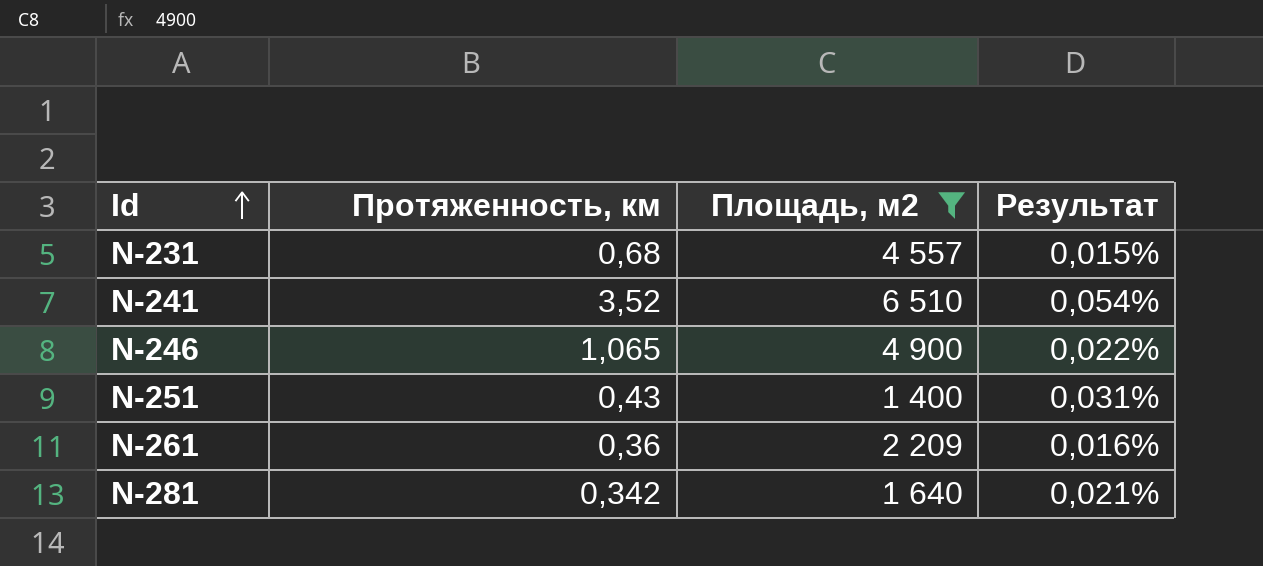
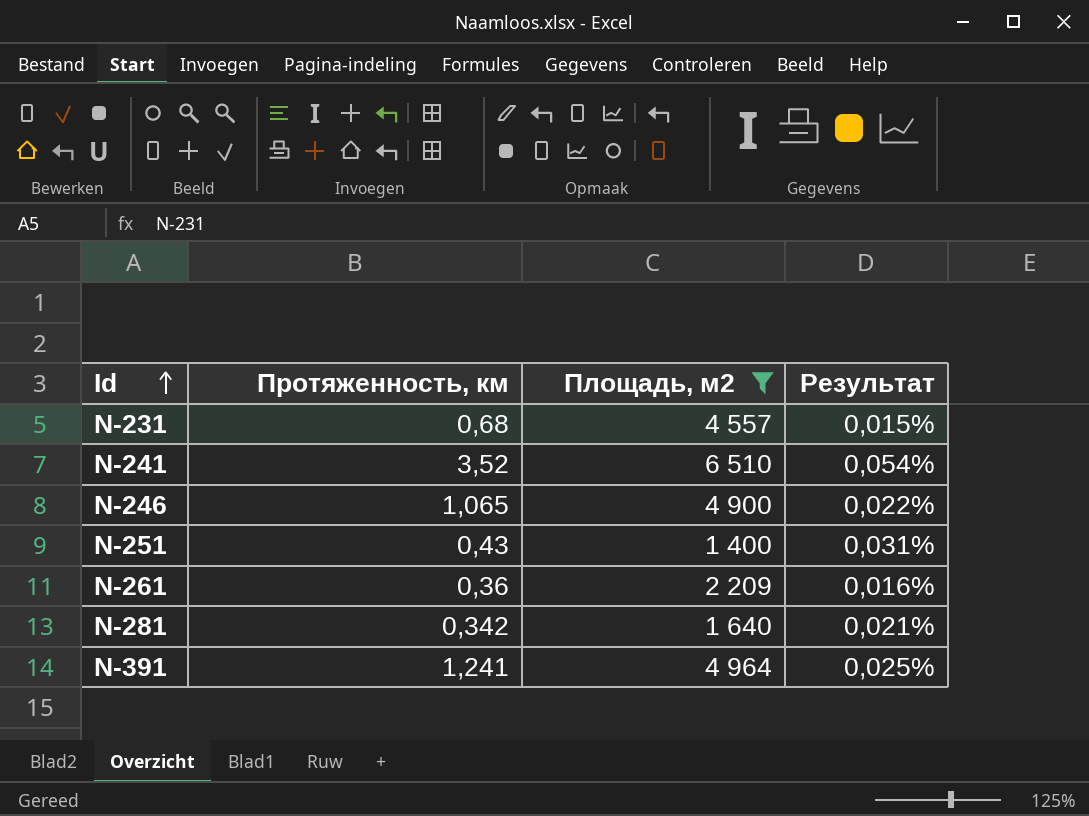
row N-391: none -> 1,241 | 4 964 | 0,025%

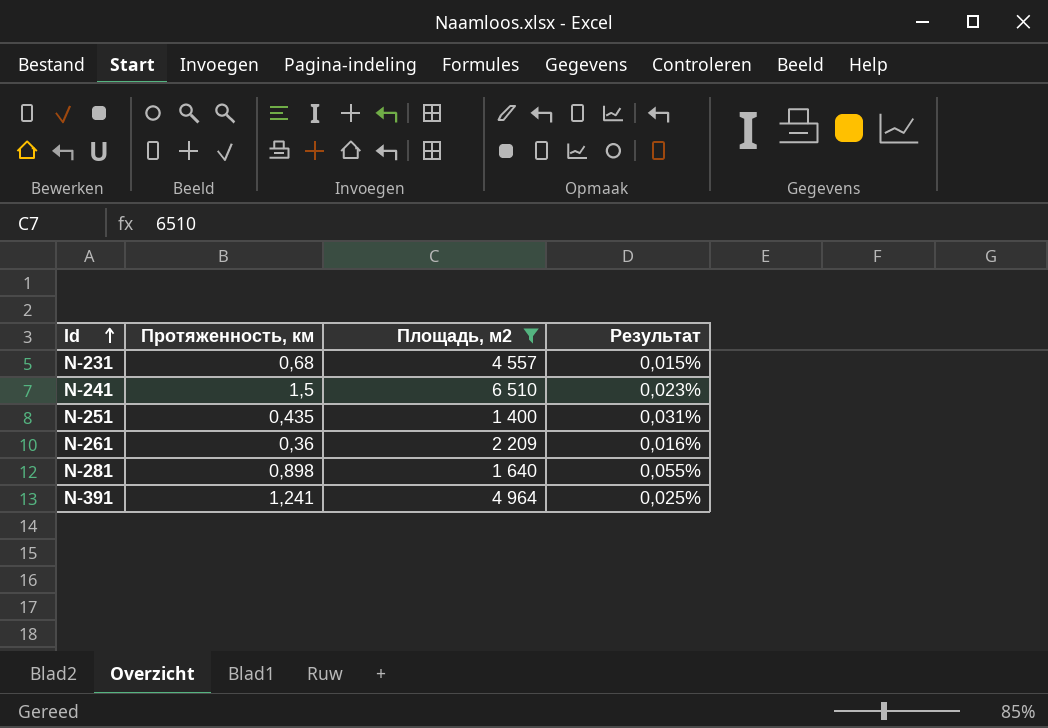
row N-246: 1,065 | 4 900 | 0,022% -> none
N-241 | Протяженность, км: 3,52 -> 1,5
N-241 | Результат: 0,054% -> 0,023%
N-251 | Протяженность, км: 0,43 -> 0,435
N-281 | Протяженность, км: 0,342 -> 0,898
N-281 | Результат: 0,021% -> 0,055%

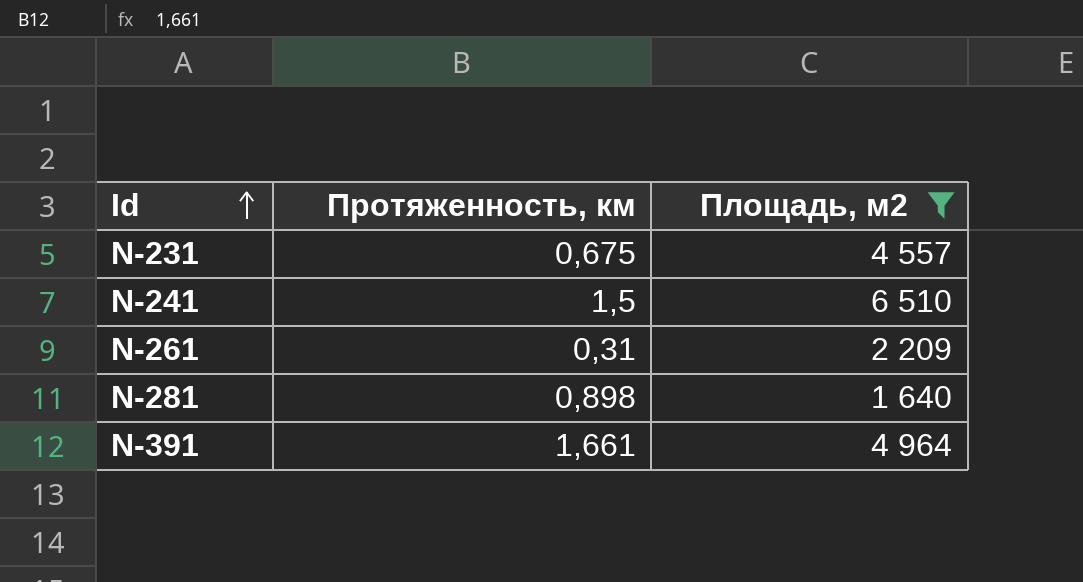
column Результат | formula: [Протяженность, км] / [Площадь, м2] -> none
row N-251: 0,435 | 1 400 | 0,031% -> none
N-231 | Протяженность, км: 0,68 -> 0,675
N-261 | Протяженность, км: 0,36 -> 0,31
N-391 | Протяженность, км: 1,241 -> 1,661

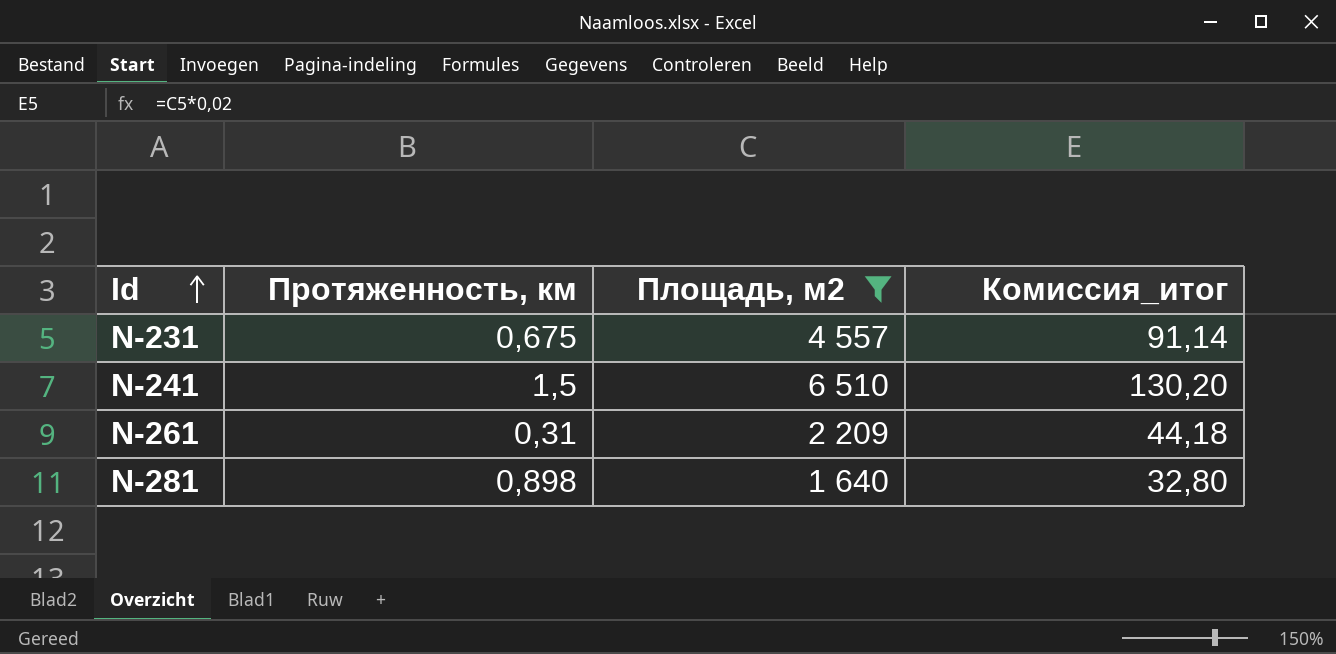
column Комиссия_итог | formula: none -> [Площадь, м2] * 0,02
row N-391: 1,661 | 4 964 -> none

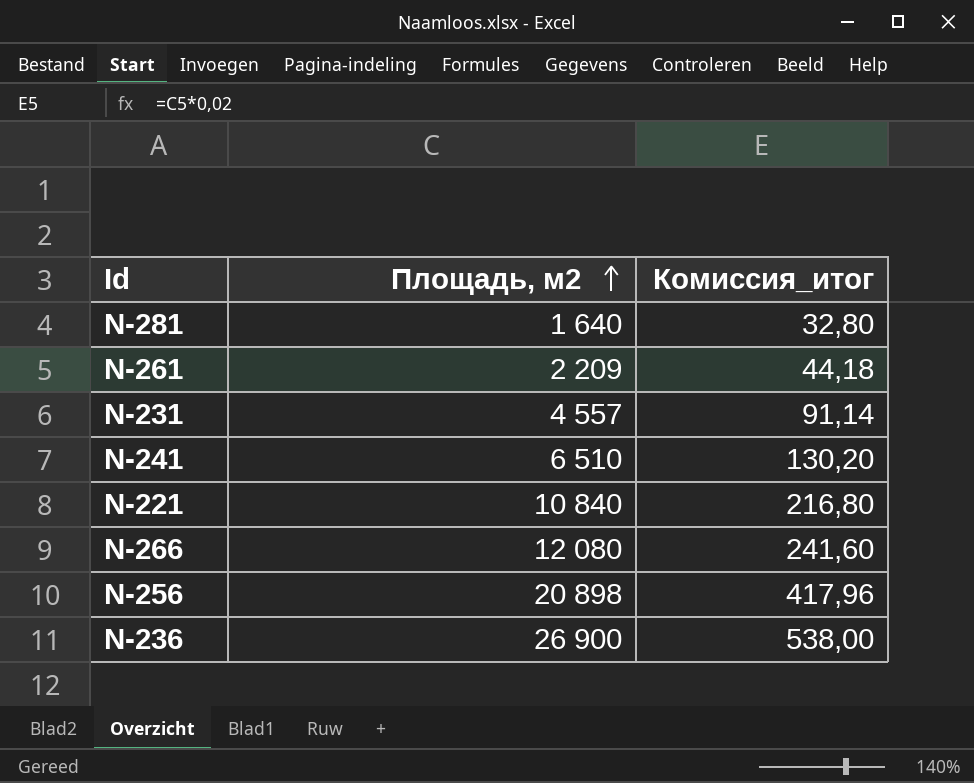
filter: Площадь, м2 <= 6 510 -> none
row order: Id ascending -> Площадь, м2 ascending
column Протяженность, км | position: 2 -> none

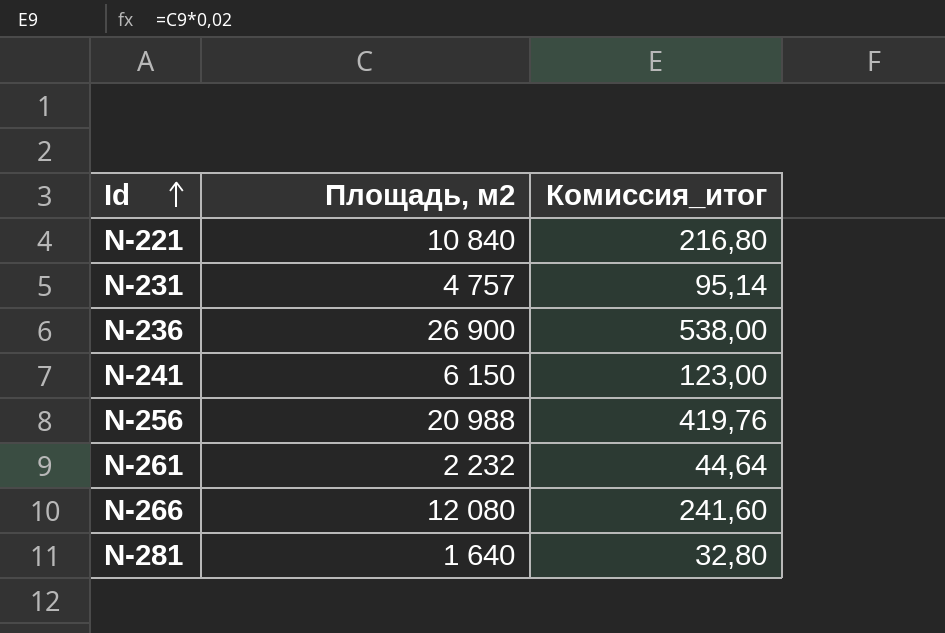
row order: Площадь, м2 ascending -> Id ascending
N-231 | Площадь, м2: 4 557 -> 4 757
N-231 | Комиссия_итог: 91,14 -> 95,14
N-241 | Площадь, м2: 6 510 -> 6 150
N-241 | Комиссия_итог: 130,20 -> 123,00
N-256 | Площадь, м2: 20 898 -> 20 988
N-256 | Комиссия_итог: 417,96 -> 419,76
N-261 | Площадь, м2: 2 209 -> 2 232
N-261 | Комиссия_итог: 44,18 -> 44,64

